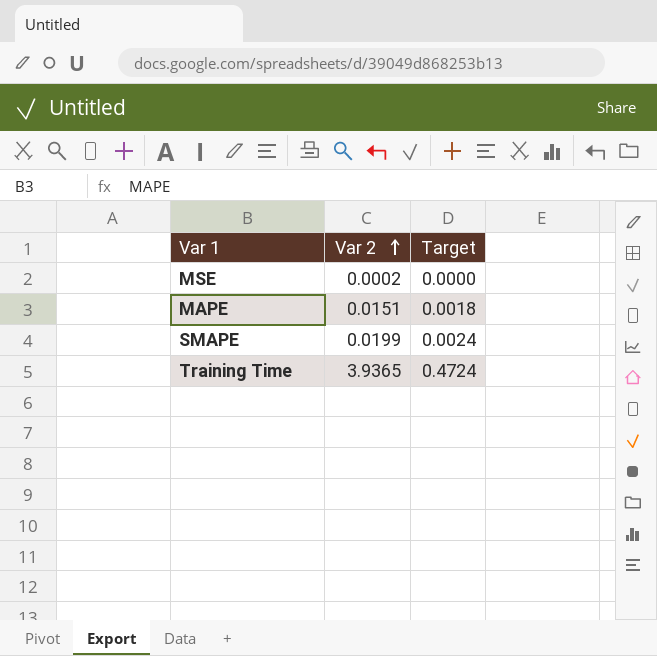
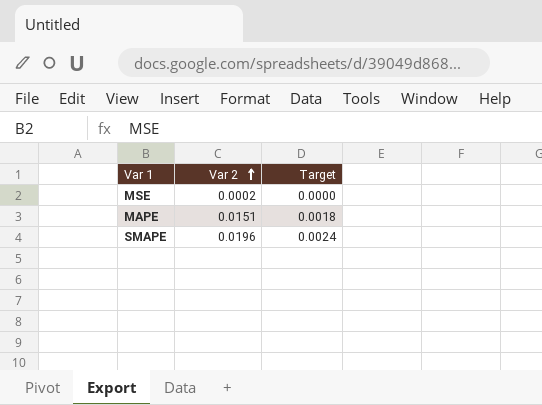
row Training Time: 3.9365 | 0.4724 -> none
SMAPE | Var 2: 0.0199 -> 0.0196

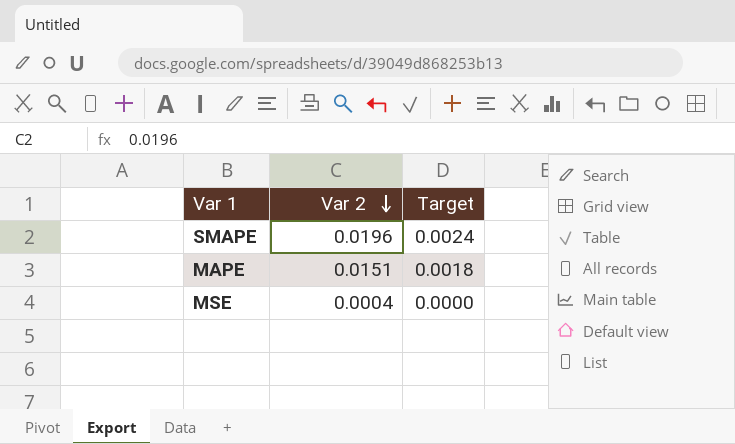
row order: Var 2 ascending -> Var 2 descending
MSE | Var 2: 0.0002 -> 0.0004

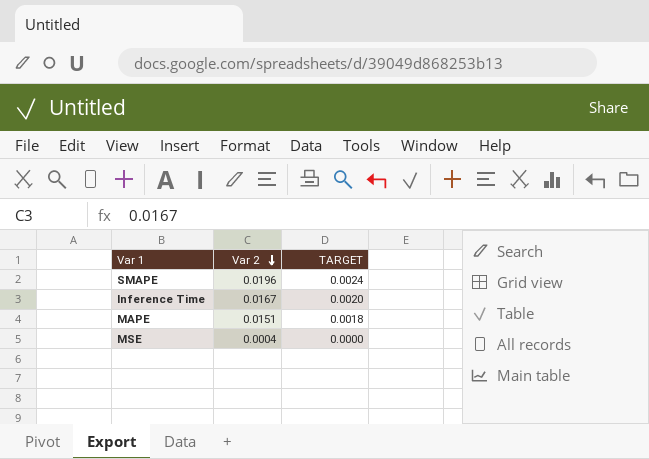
column name: Target -> TARGET
row Inference Time: none -> 0.0167 | 0.0020

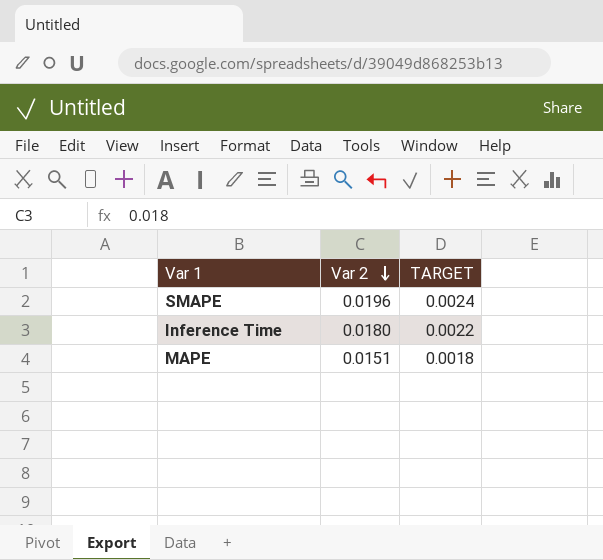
row MSE: 0.0004 | 0.0000 -> none
Inference Time | Var 2: 0.0167 -> 0.0180
Inference Time | TARGET: 0.0020 -> 0.0022

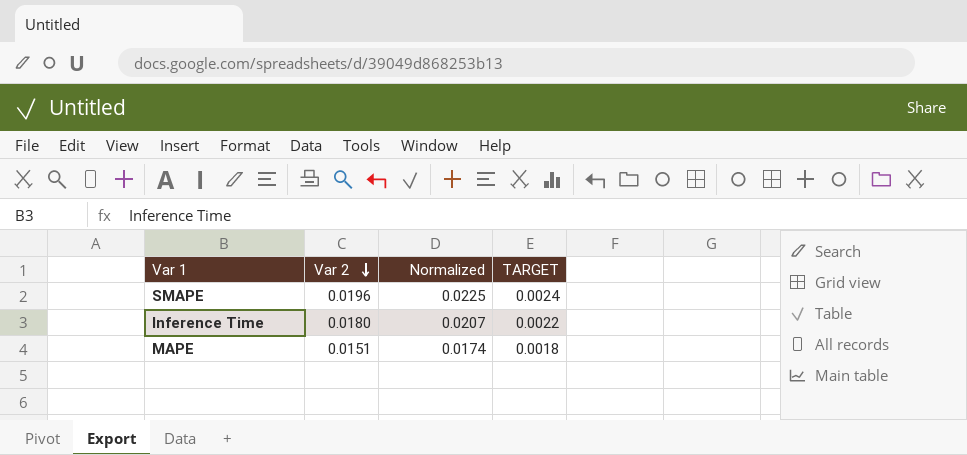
column Normalized | formula: none -> [Var 2] * 1.15

